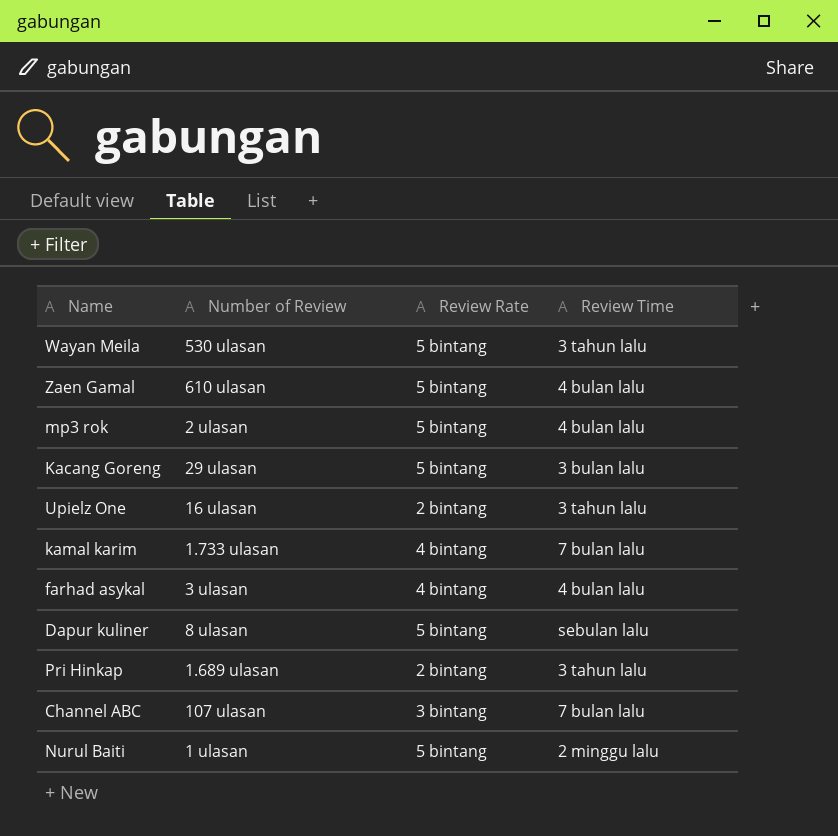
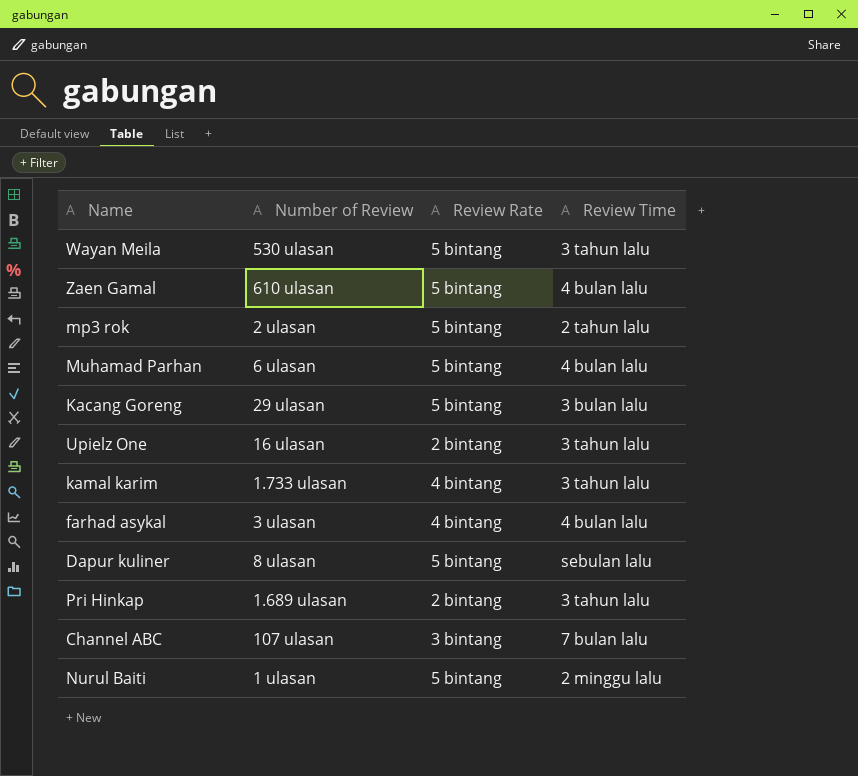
mp3 rok | Review Time: 4 bulan lalu -> 2 tahun lalu
row Muhamad Parhan: none -> 6 ulasan | 5 bintang | 4 bulan lalu
kamal karim | Review Time: 7 bulan lalu -> 3 tahun lalu

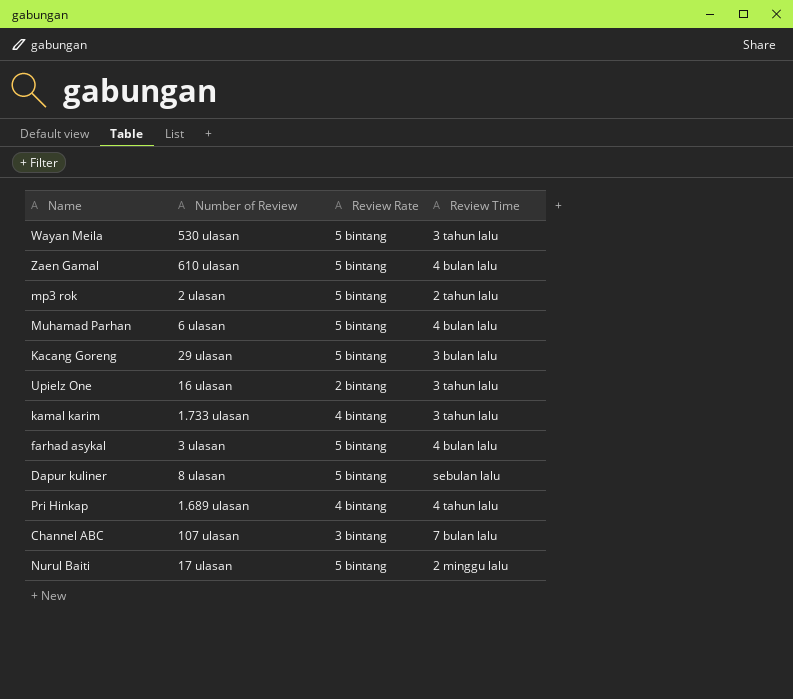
farhad asykal | Review Rate: 4 bintang -> 5 bintang
Pri Hinkap | Review Rate: 2 bintang -> 4 bintang
Pri Hinkap | Review Time: 3 tahun lalu -> 4 tahun lalu
Nurul Baiti | Number of Review: 1 ulasan -> 17 ulasan

